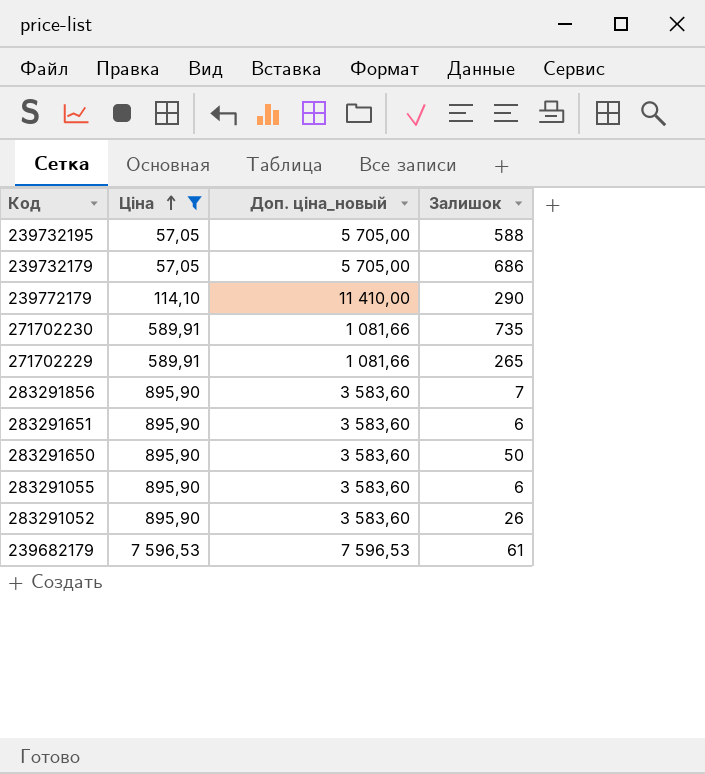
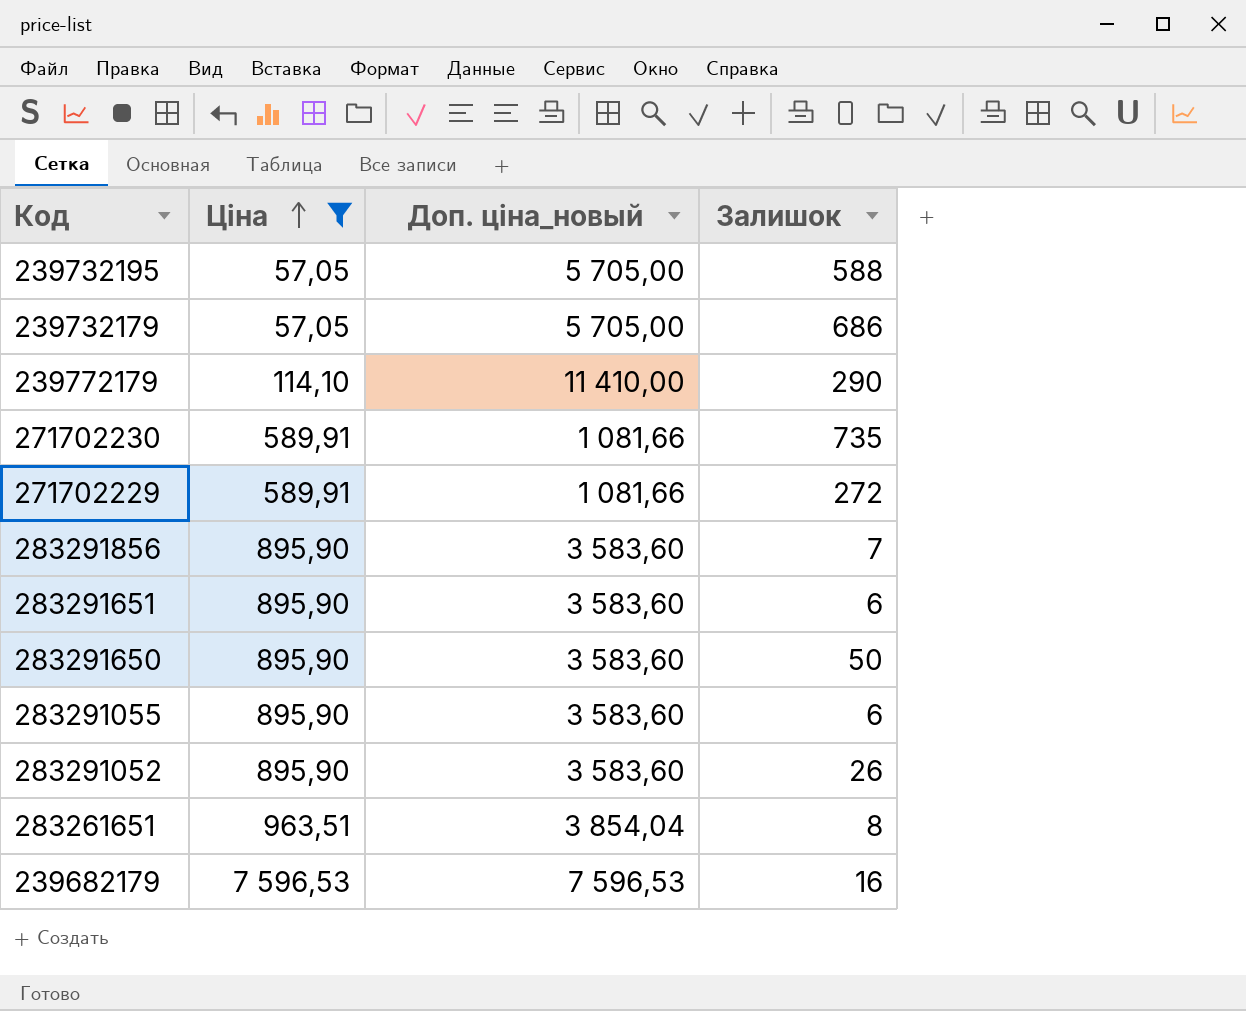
271702229 | Залишок: 265 -> 272
row 283261651: none -> 963,51 | 3 854,04 | 8
239682179 | Залишок: 61 -> 16

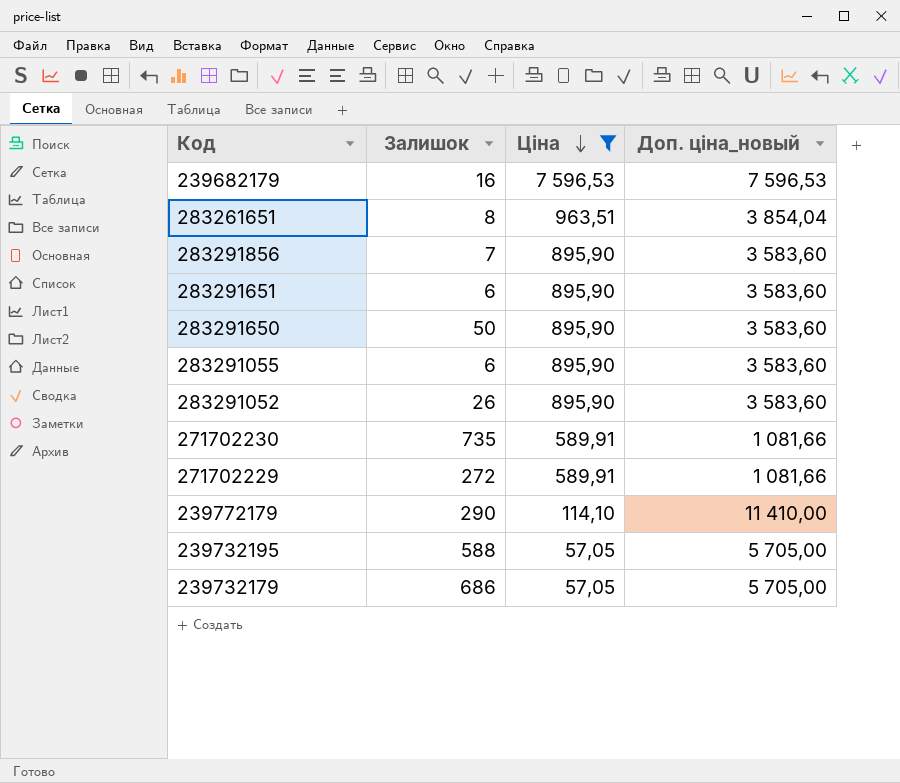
row order: Ціна ascending -> Ціна descending
column Залишок | position: 4 -> 2

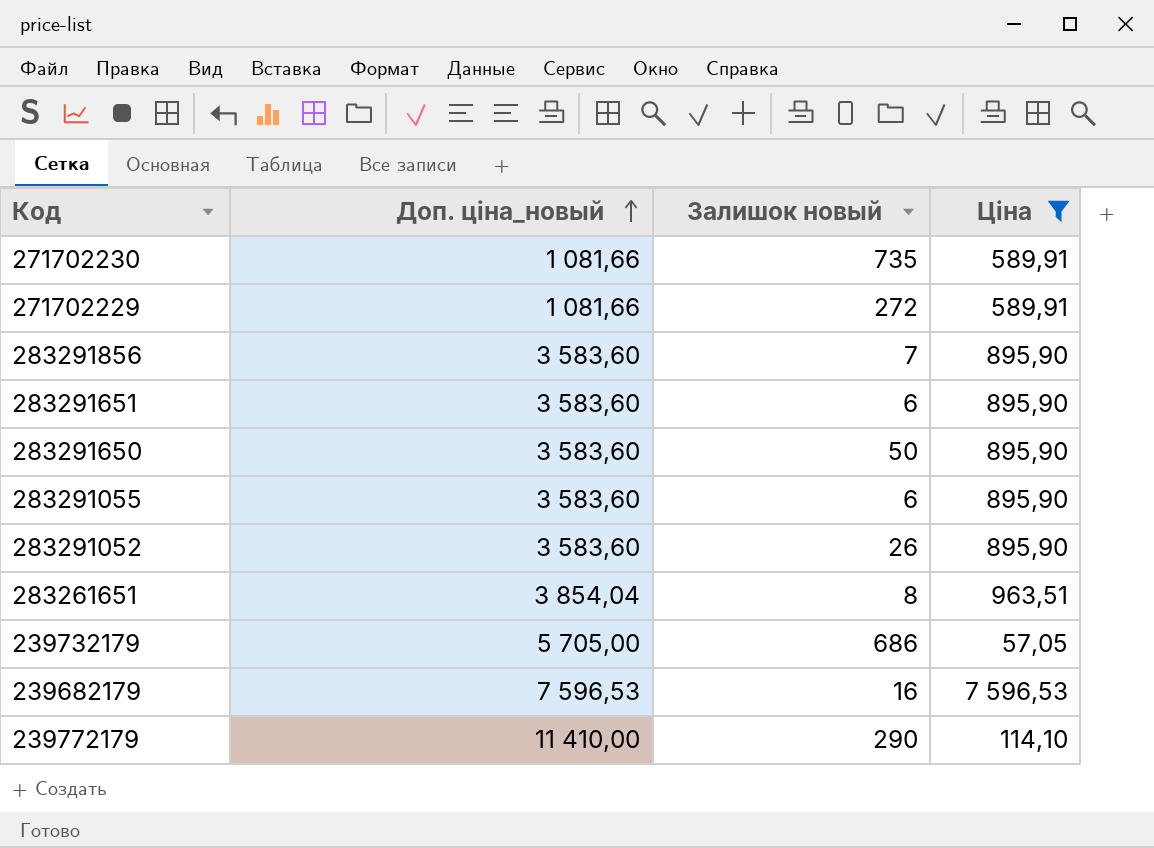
row order: Ціна descending -> Доп. ціна_новый ascending
column Доп. ціна_новый | position: 4 -> 2
column name: Залишок -> Залишок новый
row 239732195: 588 | 57,05 | 5 705,00 -> none

